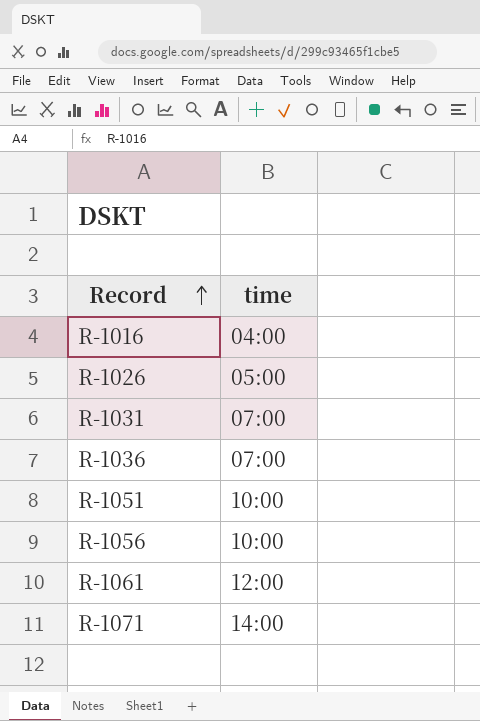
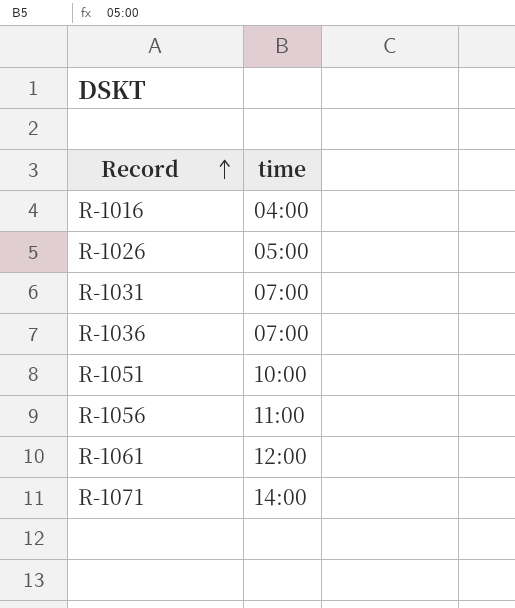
R-1056 | time: 10:00 -> 11:00

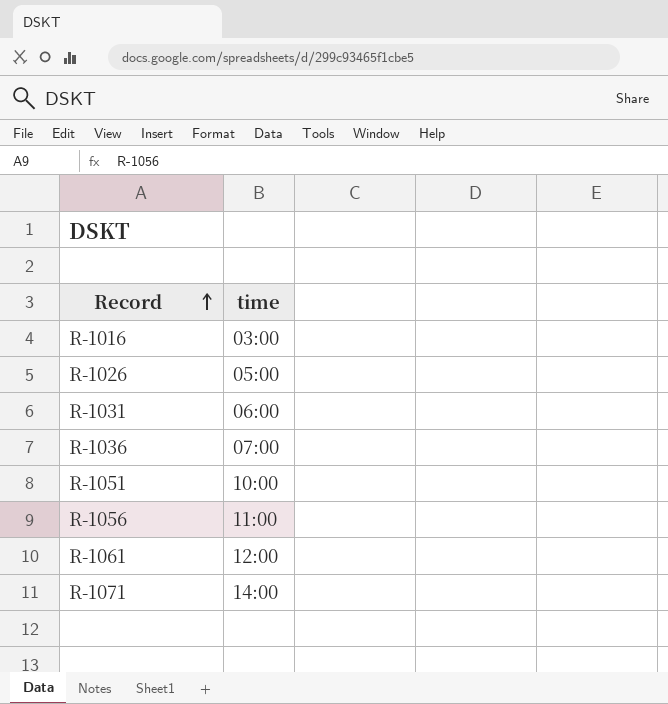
R-1016 | time: 04:00 -> 03:00
R-1031 | time: 07:00 -> 06:00

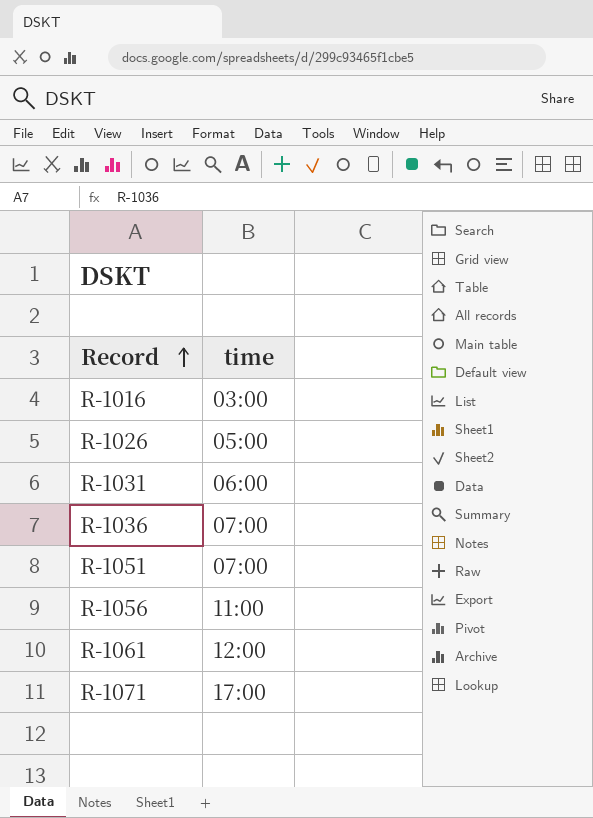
R-1051 | time: 10:00 -> 07:00
R-1071 | time: 14:00 -> 17:00

